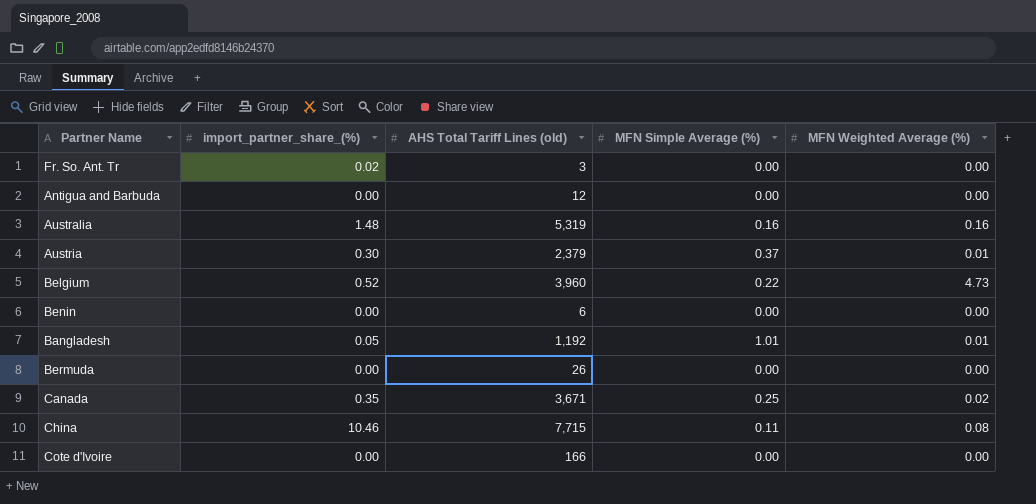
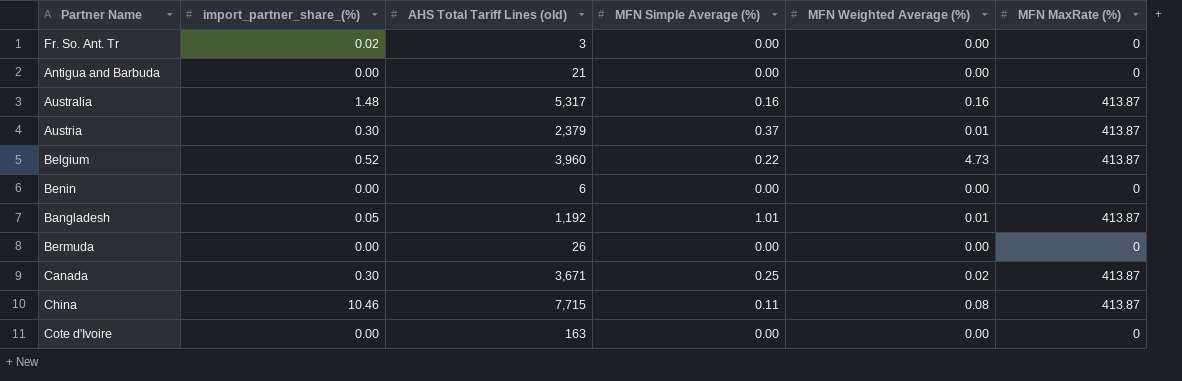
column MFN MaxRate (%) | position: none -> 6
Antigua and Barbuda | AHS Total Tariff Lines (old): 12 -> 21
Australia | AHS Total Tariff Lines (old): 5,319 -> 5,317
Canada | import_partner_share_(%): 0.35 -> 0.30
Cote d'Ivoire | AHS Total Tariff Lines (old): 166 -> 163

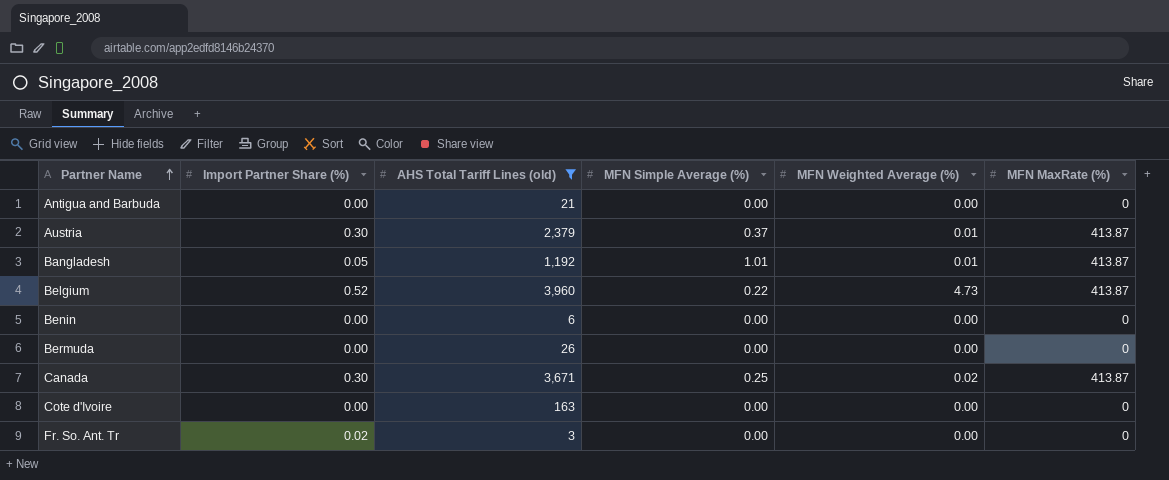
filter: none -> AHS Total Tariff Lines (old) <= 3,960
row order: none -> Partner Name ascending
column name: import_partner_share_(%) -> Import Partner Share (%)

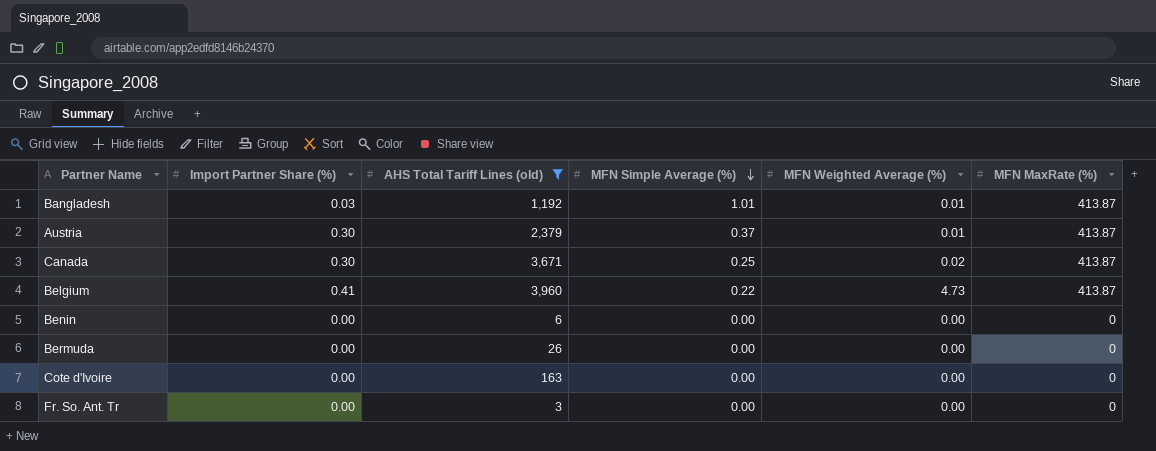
row order: Partner Name ascending -> MFN Simple Average (%) descending
row Antigua and Barbuda: 0.00 | 21 | 0.00 | 0.00 | 0 -> none
Bangladesh | Import Partner Share (%): 0.05 -> 0.03
Belgium | Import Partner Share (%): 0.52 -> 0.41
Fr. So. Ant. Tr | Import Partner Share (%): 0.02 -> 0.00

